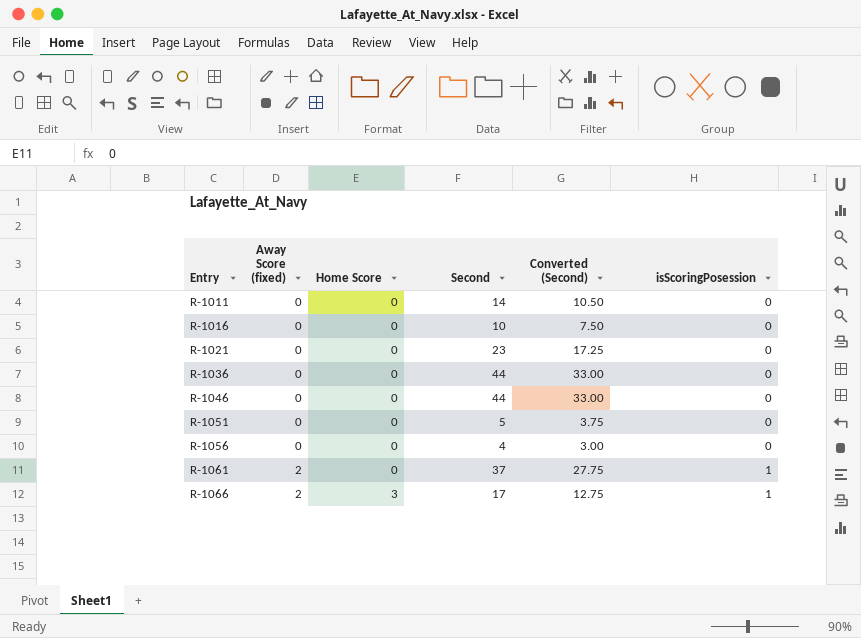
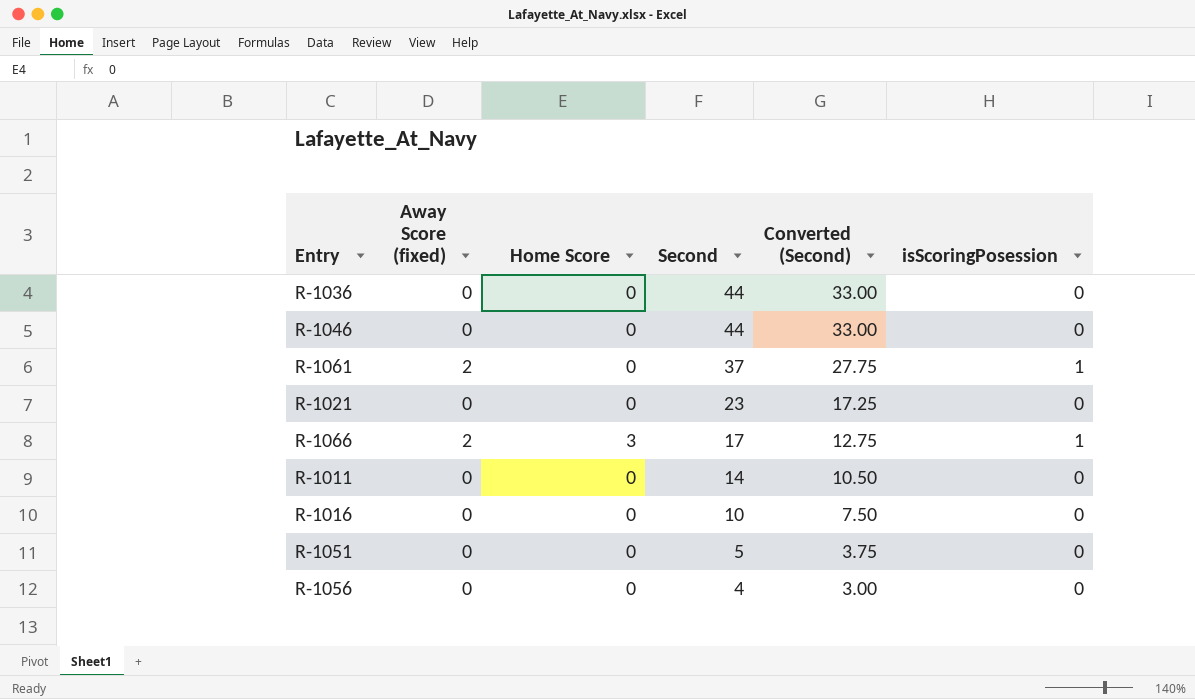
row order: Entry ascending -> Second descending

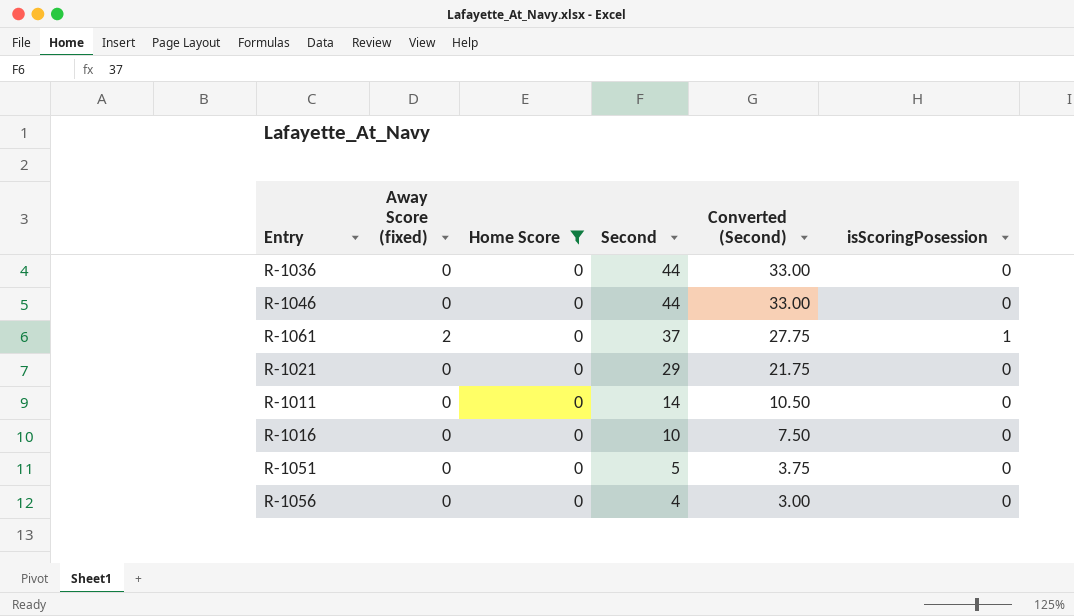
filter: none -> Home Score = 0
R-1021 | Second: 23 -> 29
R-1021 | Converted (Second): 17.25 -> 21.75

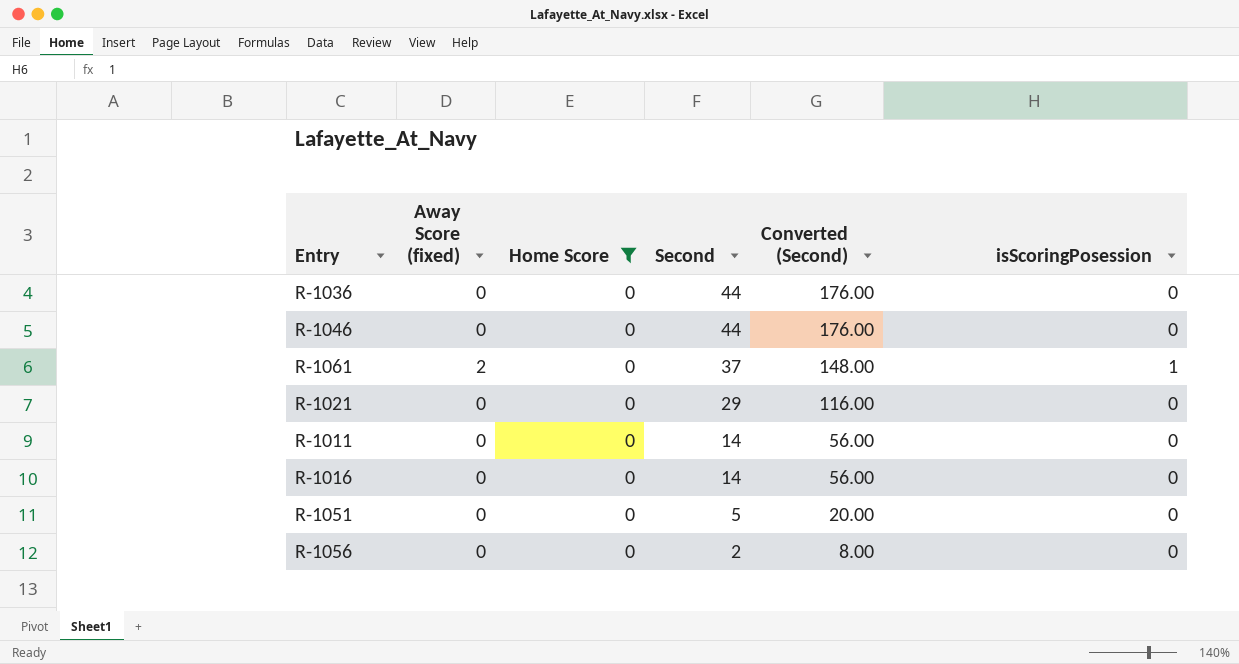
column Converted (Second) | formula: [Second] * 0.75 -> [Second] * 4
R-1016 | Second: 10 -> 14
R-1056 | Second: 4 -> 2

